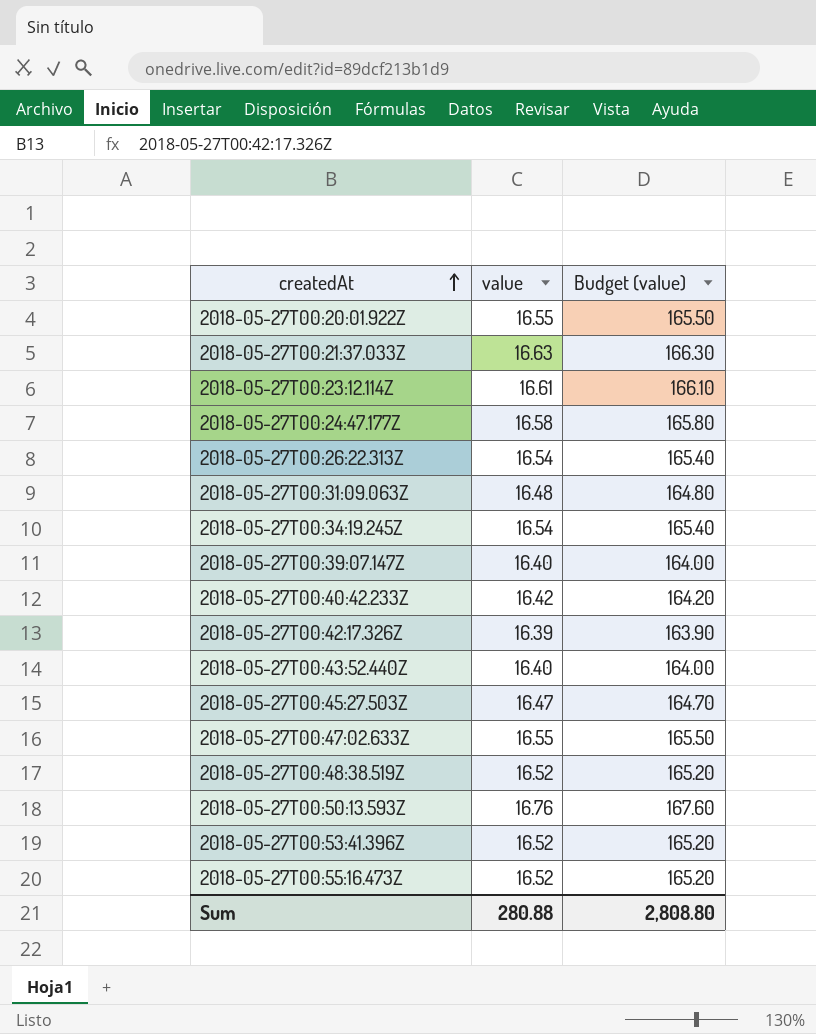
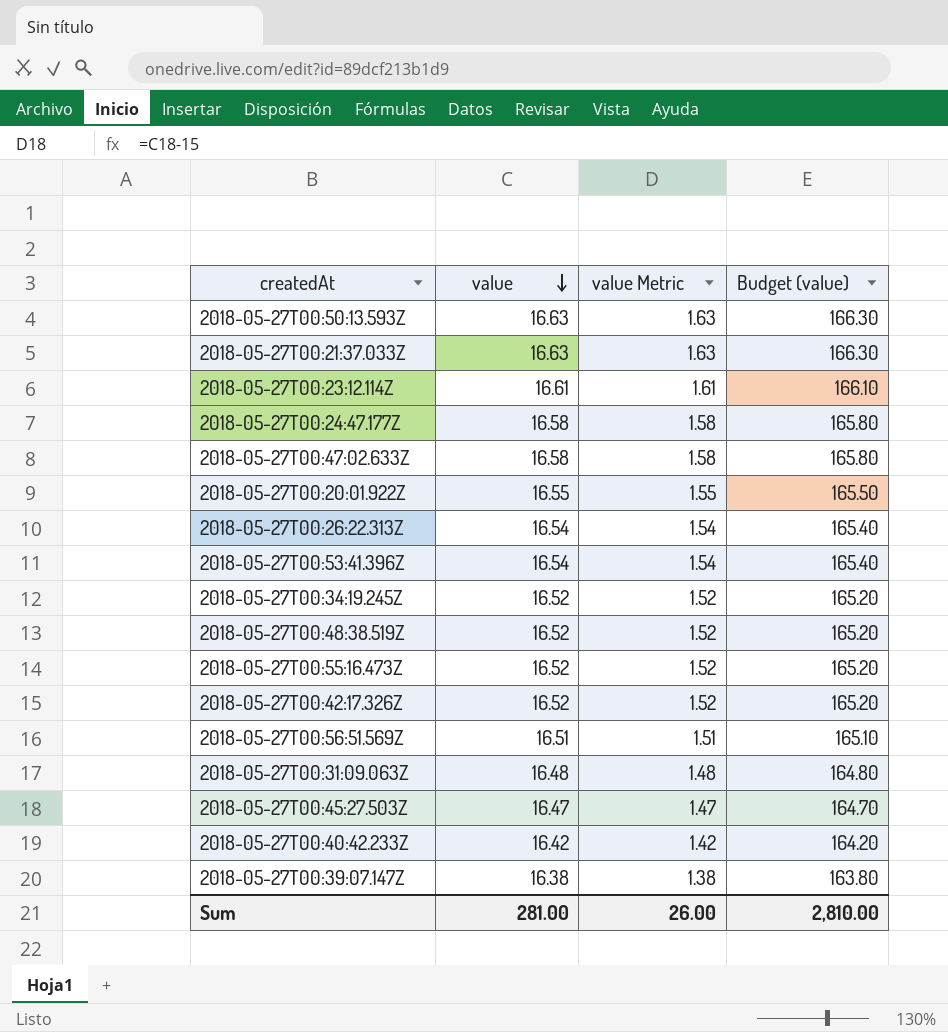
row order: createdAt ascending -> value descending
column value Metric | formula: none -> [value] - 15
row 2018-05-27T00:43:52.440Z: 16.40 | 164.00 -> none
2018-05-27T00:50:13.593Z | value: 16.76 -> 16.63
2018-05-27T00:50:13.593Z | Budget (value): 167.60 -> 166.30
2018-05-27T00:47:02.633Z | value: 16.55 -> 16.58
2018-05-27T00:47:02.633Z | Budget (value): 165.50 -> 165.80
2018-05-27T00:53:41.396Z | value: 16.52 -> 16.54
2018-05-27T00:53:41.396Z | Budget (value): 165.20 -> 165.40
2018-05-27T00:34:19.245Z | value: 16.54 -> 16.52
2018-05-27T00:34:19.245Z | Budget (value): 165.40 -> 165.20
2018-05-27T00:42:17.326Z | value: 16.39 -> 16.52
2018-05-27T00:42:17.326Z | Budget (value): 163.90 -> 165.20
row 2018-05-27T00:56:51.569Z: none -> 16.51 | 1.51 | 165.10
2018-05-27T00:39:07.147Z | value: 16.40 -> 16.38
2018-05-27T00:39:07.147Z | Budget (value): 164.00 -> 163.80
Sum | value: 280.88 -> 281.00
Sum | Budget (value): 2,808.80 -> 2,810.00

